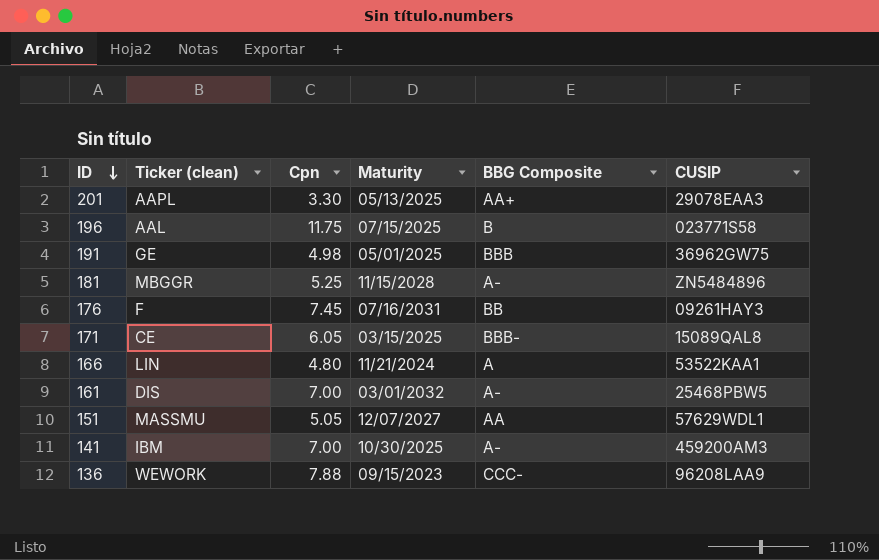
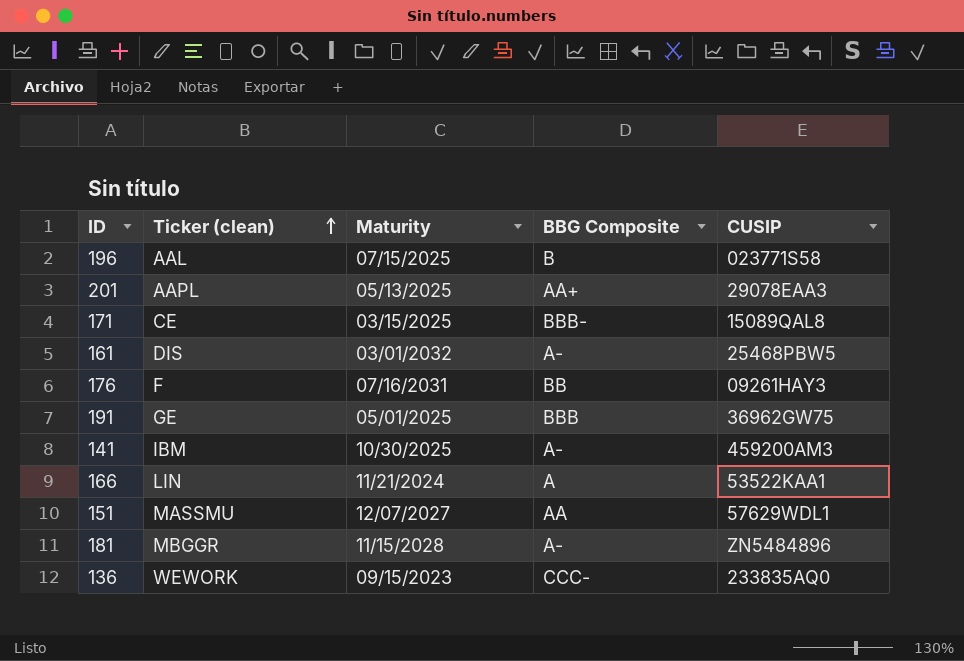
row order: ID descending -> Ticker (clean) ascending
column Cpn | position: 3 -> none
136 | CUSIP: 96208LAA9 -> 233835AQ0

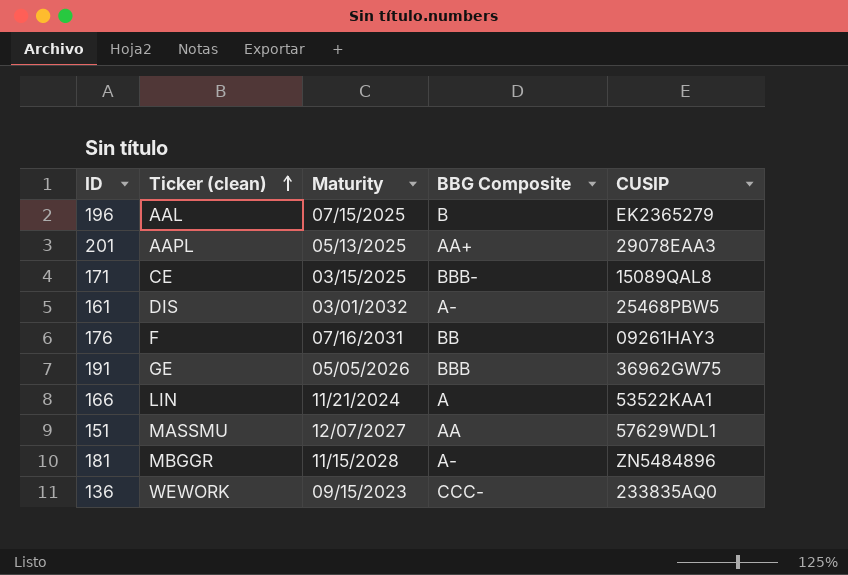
row 141: IBM | 10/30/2025 | A- | 459200AM3 -> none
196 | CUSIP: 023771S58 -> EK2365279
191 | Maturity: 05/01/2025 -> 05/05/2026

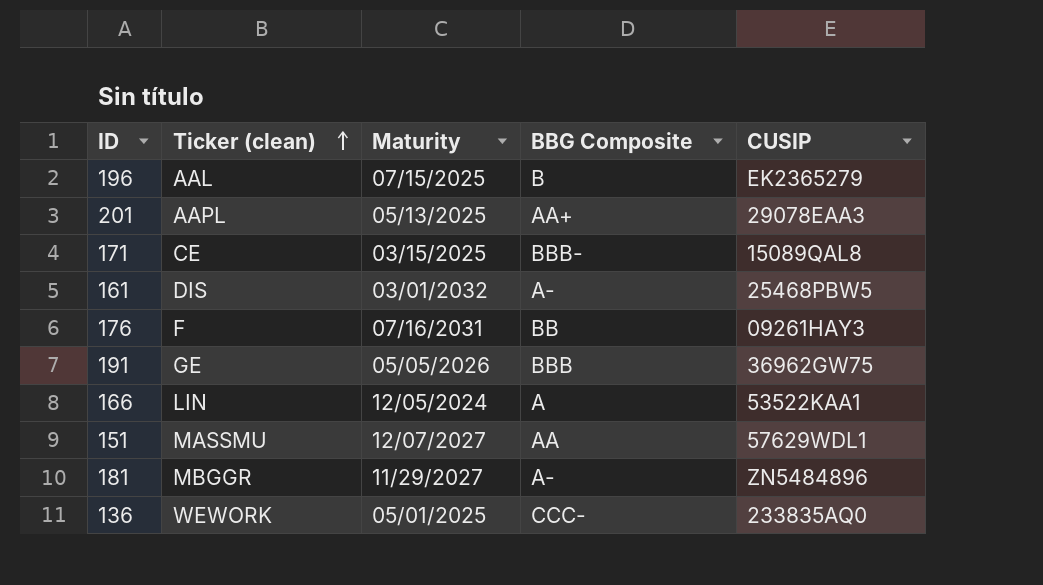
166 | Maturity: 11/21/2024 -> 12/05/2024
181 | Maturity: 11/15/2028 -> 11/29/2027
136 | Maturity: 09/15/2023 -> 05/01/2025

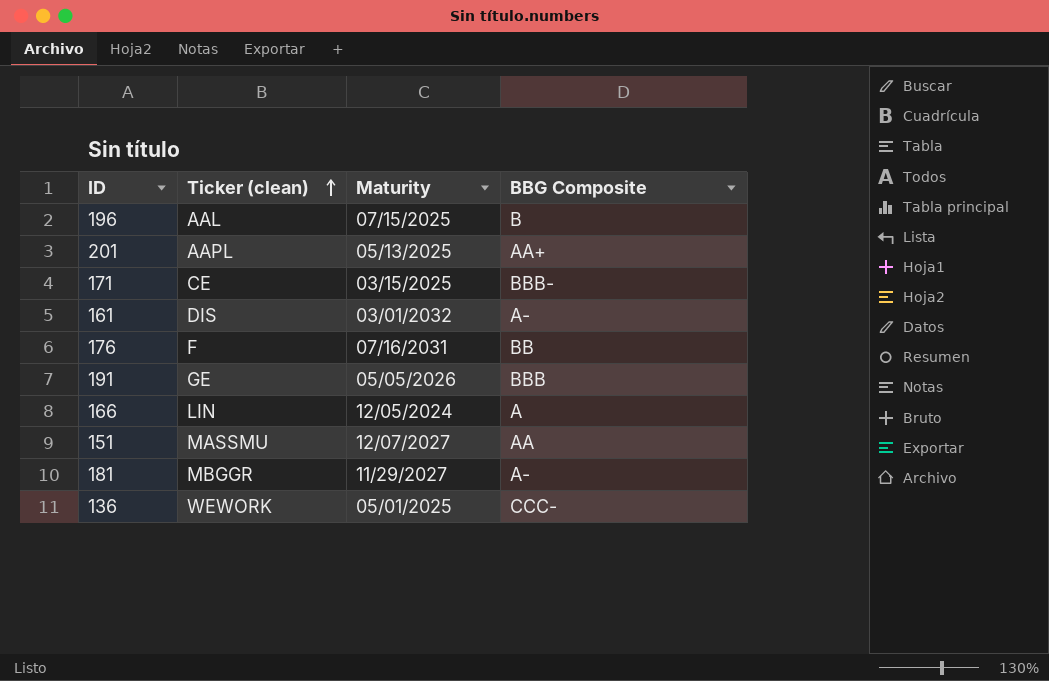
column CUSIP | position: 5 -> none

